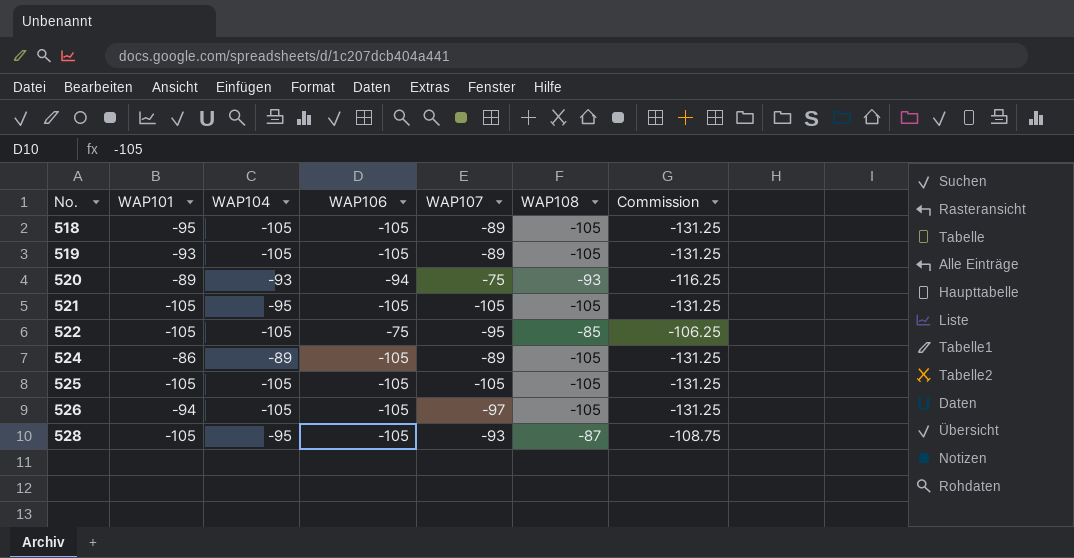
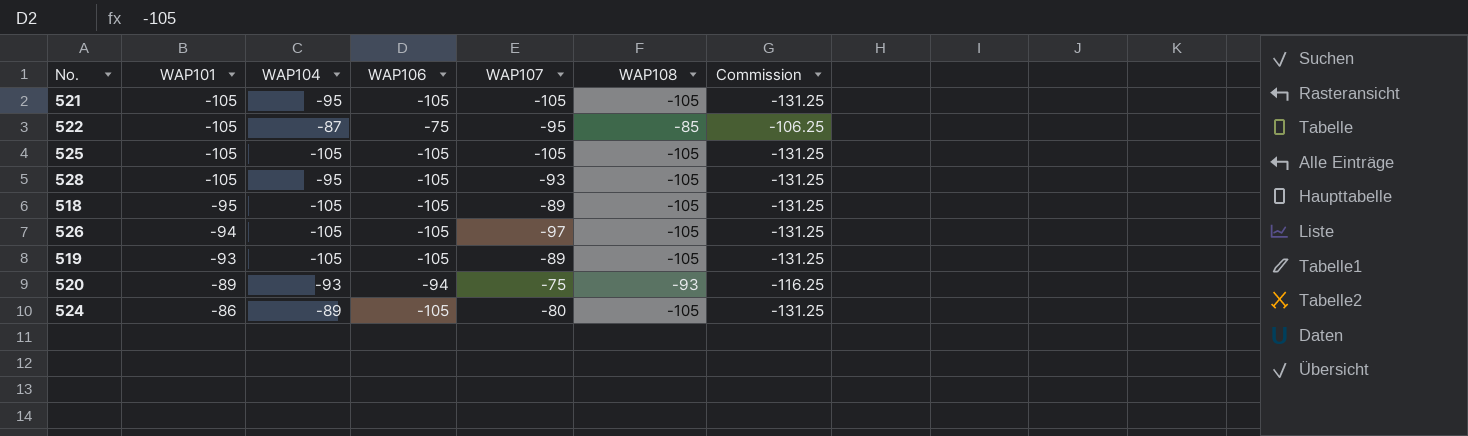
row order: No. ascending -> WAP101 ascending
522 | WAP104: -105 -> -87
528 | WAP108: -87 -> -105
528 | Commission: -108.75 -> -131.25
524 | WAP107: -89 -> -80

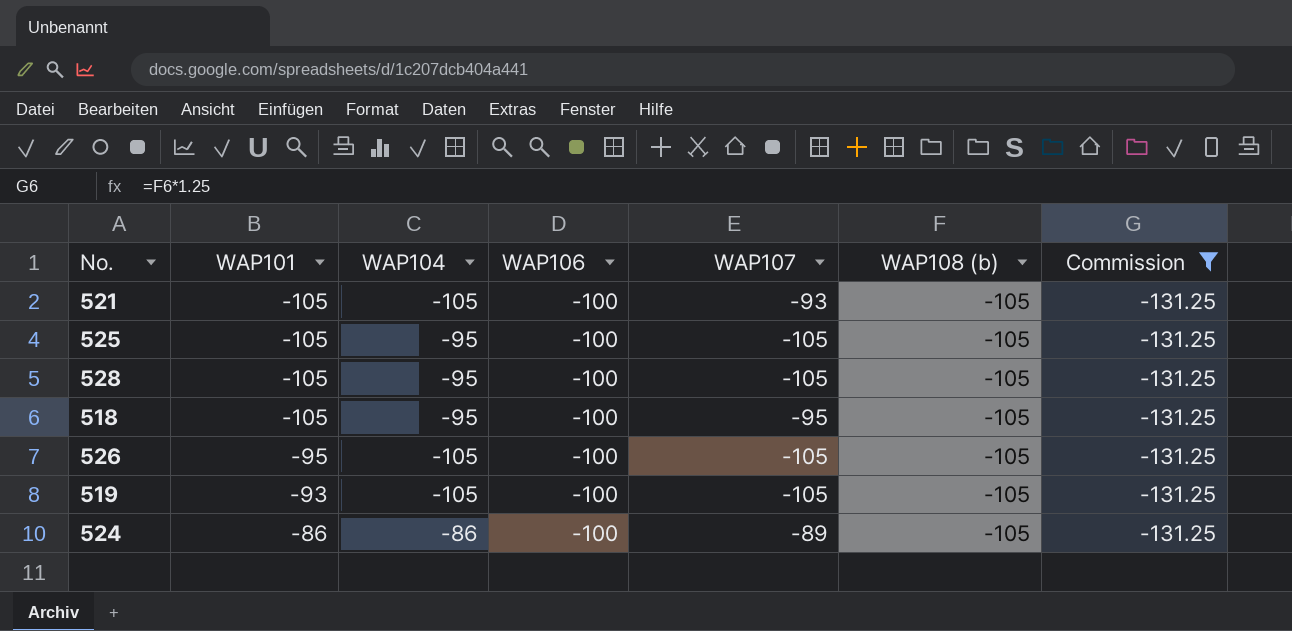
filter: none -> Commission = -131.25
column name: WAP108 -> WAP108 (b)
521 | WAP104: -95 -> -105
521 | WAP106: -105 -> -100
521 | WAP107: -105 -> -93
525 | WAP104: -105 -> -95
525 | WAP106: -105 -> -100
528 | WAP106: -105 -> -100
528 | WAP107: -93 -> -105
518 | WAP101: -95 -> -105
518 | WAP104: -105 -> -95
518 | WAP106: -105 -> -100
518 | WAP107: -89 -> -95
526 | WAP101: -94 -> -95
526 | WAP106: -105 -> -100
526 | WAP107: -97 -> -105
519 | WAP106: -105 -> -100
519 | WAP107: -89 -> -105
524 | WAP104: -89 -> -86
524 | WAP106: -105 -> -100
524 | WAP107: -80 -> -89

